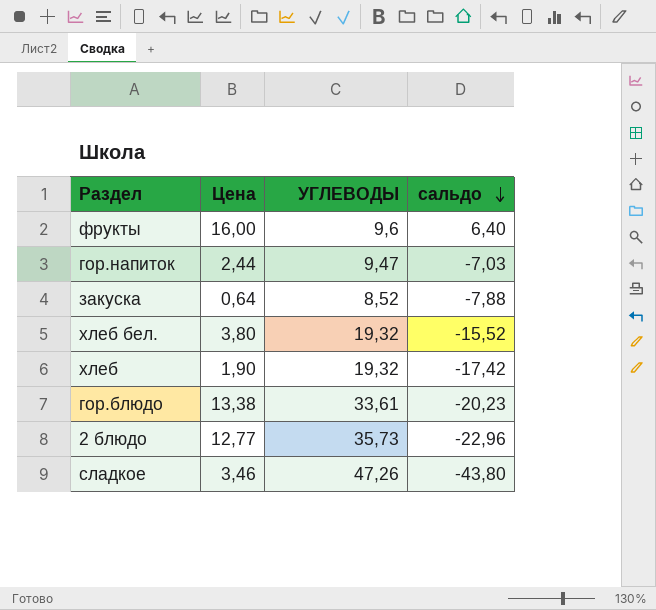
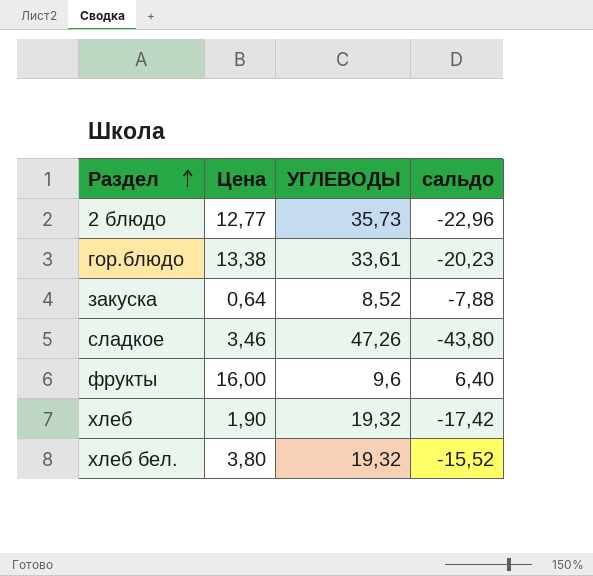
row order: сальдо descending -> Раздел ascending
row гор.напиток: 2,44 | 9,47 | -7,03 -> none

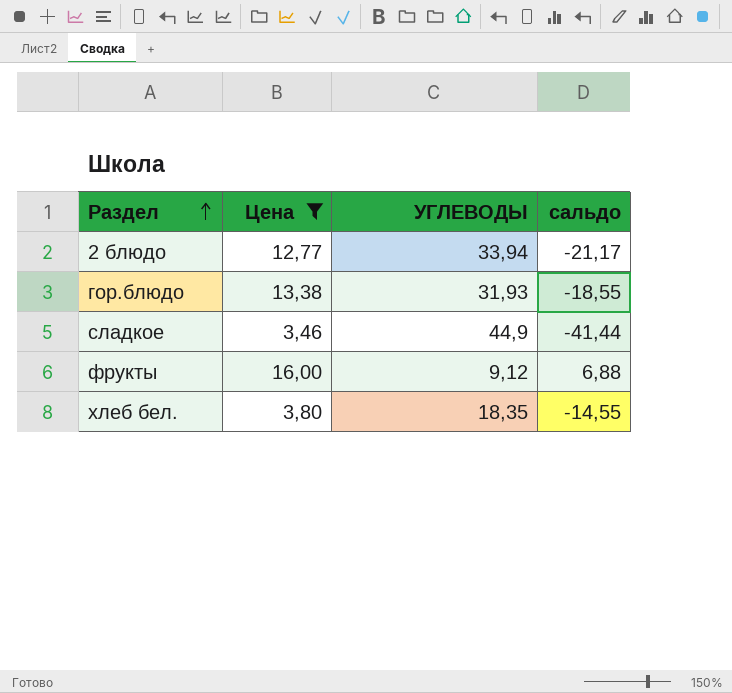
filter: none -> Цена >= 3,46
2 блюдо | УГЛЕВОДЫ: 35,73 -> 33,94
2 блюдо | сальдо: -22,96 -> -21,17
гор.блюдо | УГЛЕВОДЫ: 33,61 -> 31,93
гор.блюдо | сальдо: -20,23 -> -18,55
сладкое | УГЛЕВОДЫ: 47,26 -> 44,9
сладкое | сальдо: -43,80 -> -41,44
фрукты | УГЛЕВОДЫ: 9,6 -> 9,12
фрукты | сальдо: 6,40 -> 6,88
хлеб бел. | УГЛЕВОДЫ: 19,32 -> 18,35
хлеб бел. | сальдо: -15,52 -> -14,55

